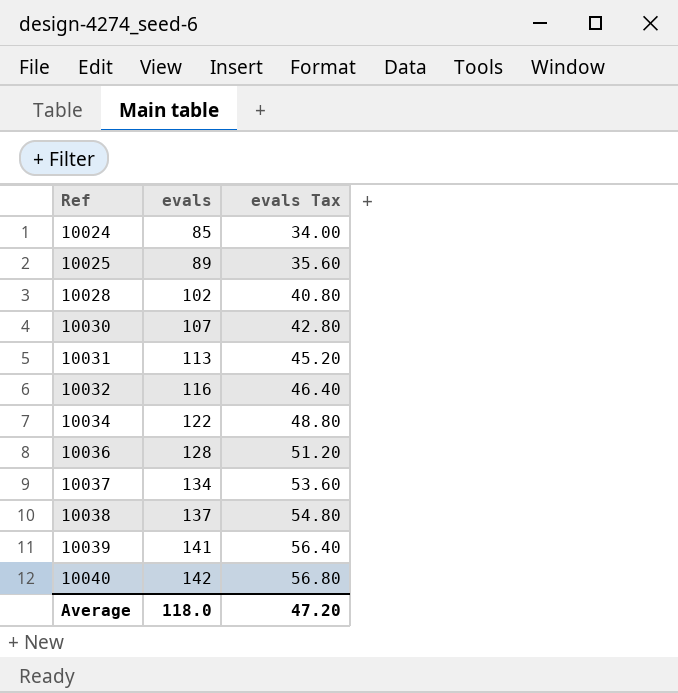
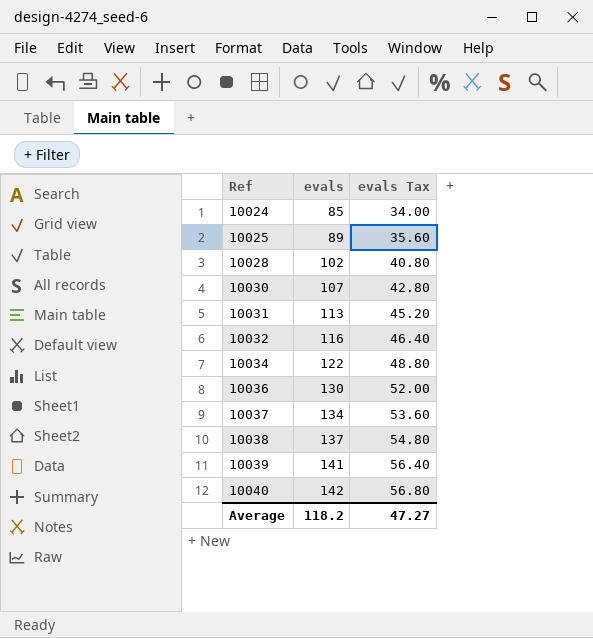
10036 | evals: 128 -> 130
10036 | evals Tax: 51.20 -> 52.00
Average | evals: 118.0 -> 118.2
Average | evals Tax: 47.20 -> 47.27

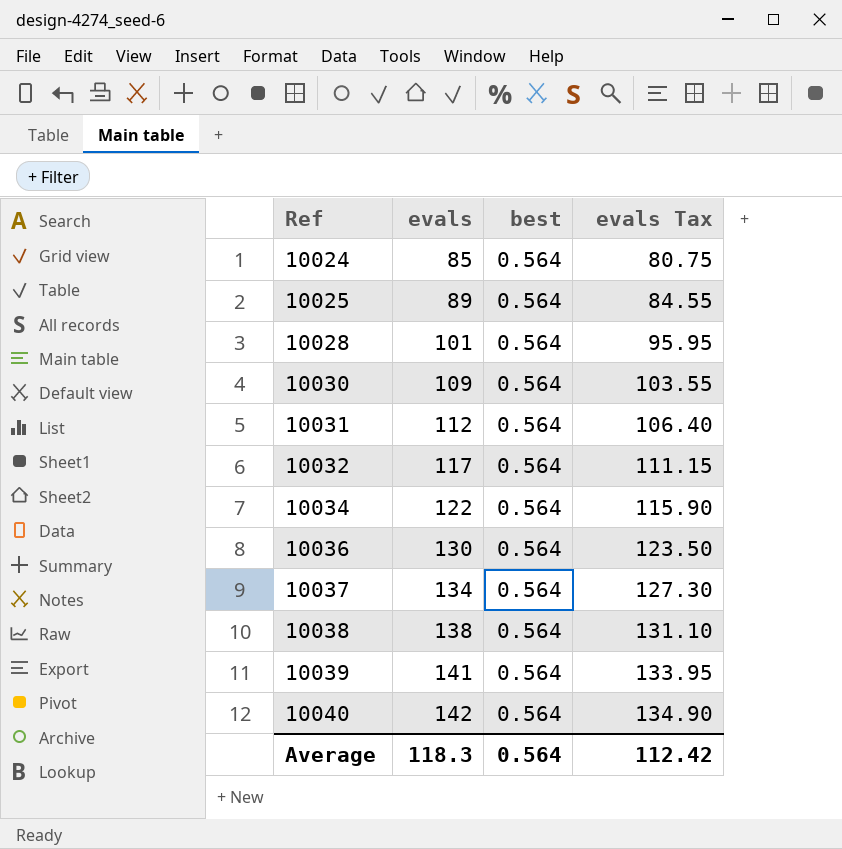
column best | position: none -> 3
column evals Tax | formula: [evals] * 0.4 -> [evals] * 0.95
10028 | evals: 102 -> 101
10030 | evals: 107 -> 109
10031 | evals: 113 -> 112
10032 | evals: 116 -> 117
10038 | evals: 137 -> 138
Average | evals: 118.2 -> 118.3
Average | evals Tax: 47.27 -> 112.42

